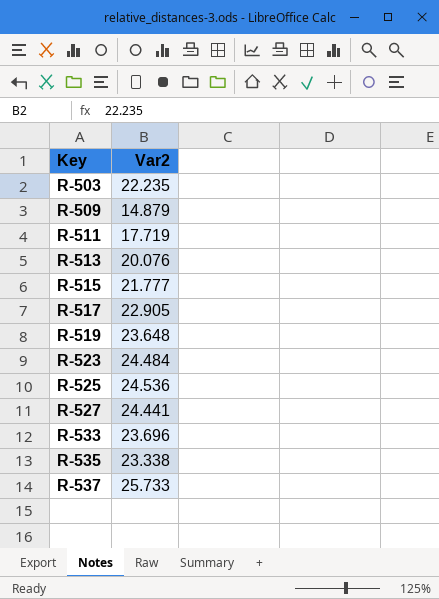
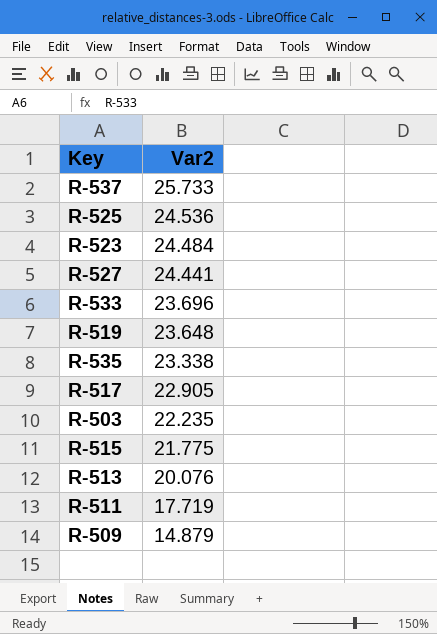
row order: Key ascending -> Var2 descending
R-515 | Var2: 21.777 -> 21.775

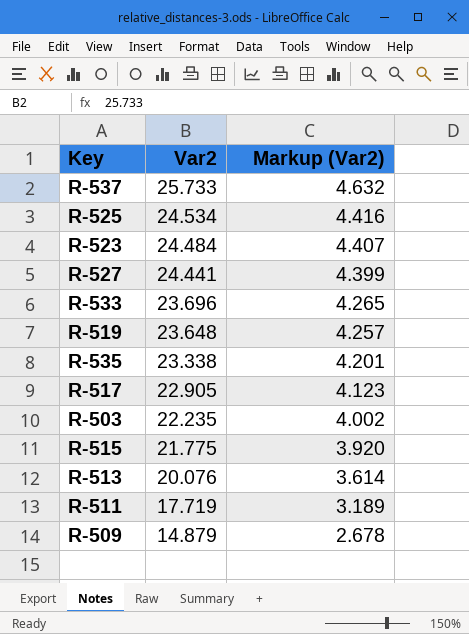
column Markup (Var2) | formula: none -> [Var2] * 0.18
R-525 | Var2: 24.536 -> 24.534

